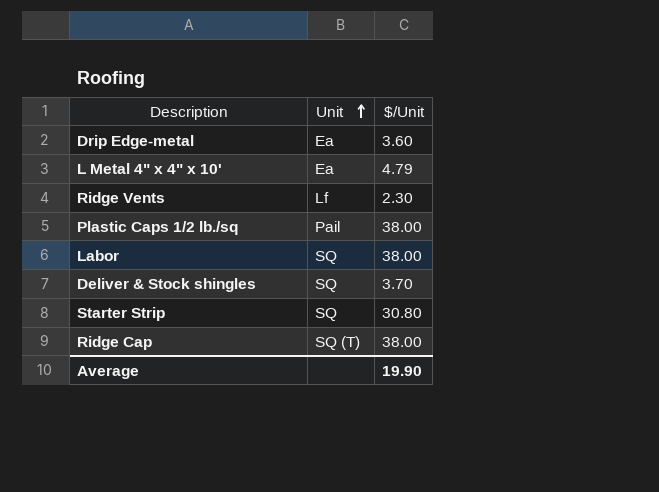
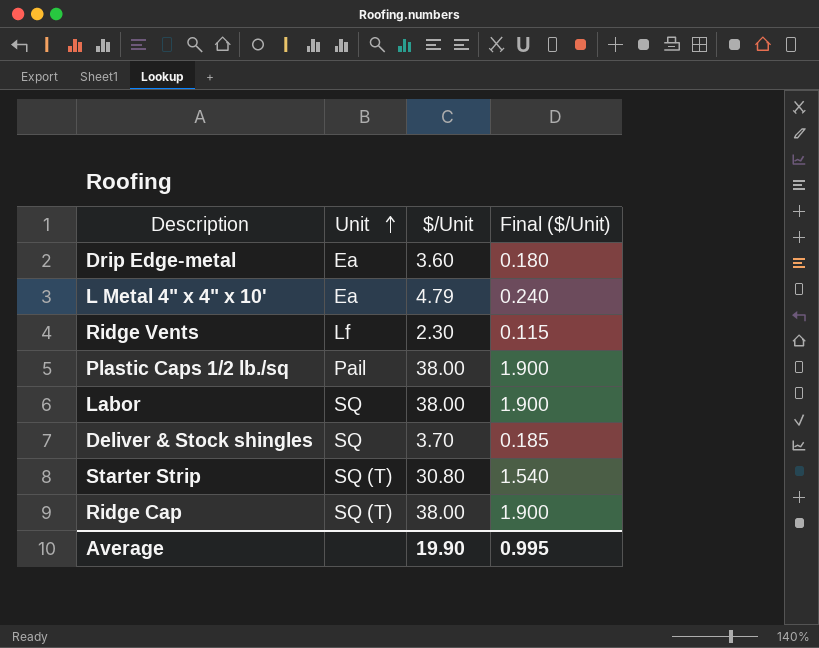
column Final ($/Unit) | formula: none -> [$/Unit] * 0.05
Starter Strip | Unit: SQ -> SQ (T)

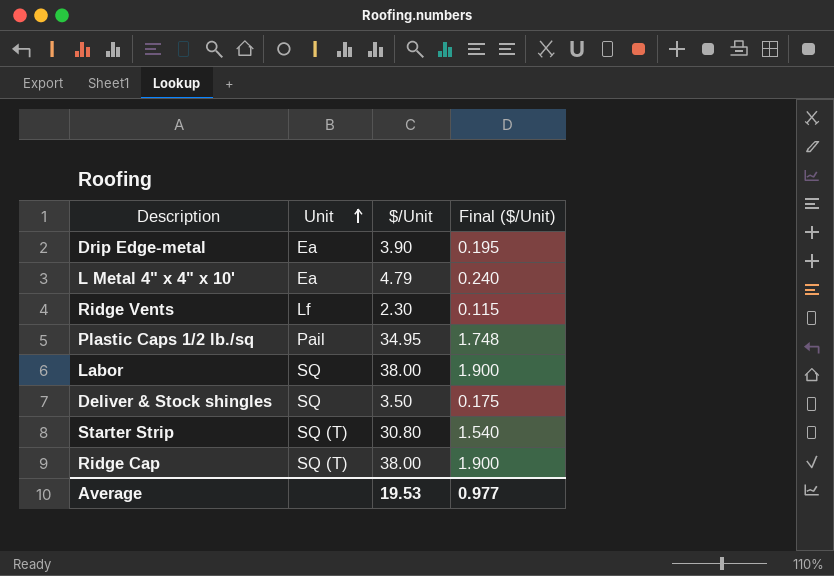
Drip Edge-metal | $/Unit: 3.60 -> 3.90
Drip Edge-metal | Final ($/Unit): 0.180 -> 0.195
Plastic Caps 1/2 lb./sq | $/Unit: 38.00 -> 34.95
Plastic Caps 1/2 lb./sq | Final ($/Unit): 1.900 -> 1.748
Deliver & Stock shingles | $/Unit: 3.70 -> 3.50
Deliver & Stock shingles | Final ($/Unit): 0.185 -> 0.175
Average | $/Unit: 19.90 -> 19.53
Average | Final ($/Unit): 0.995 -> 0.977

